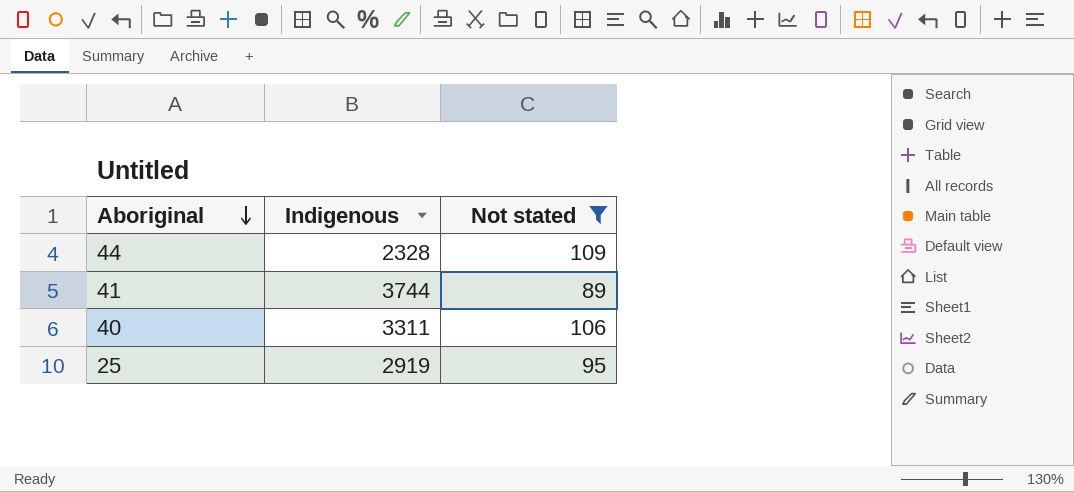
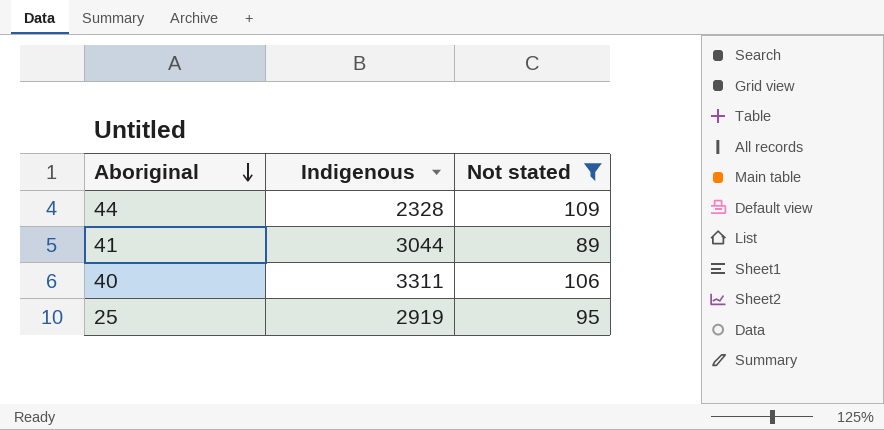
41 | Indigenous: 3744 -> 3044

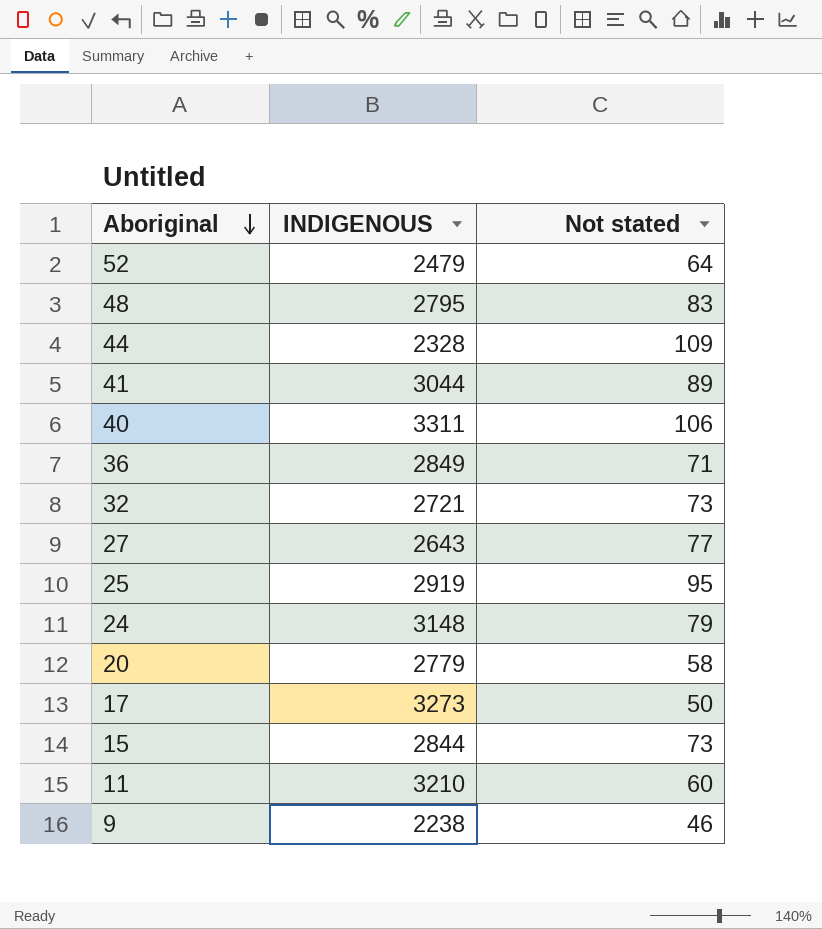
filter: Not stated >= 89 -> none
column name: Indigenous -> INDIGENOUS

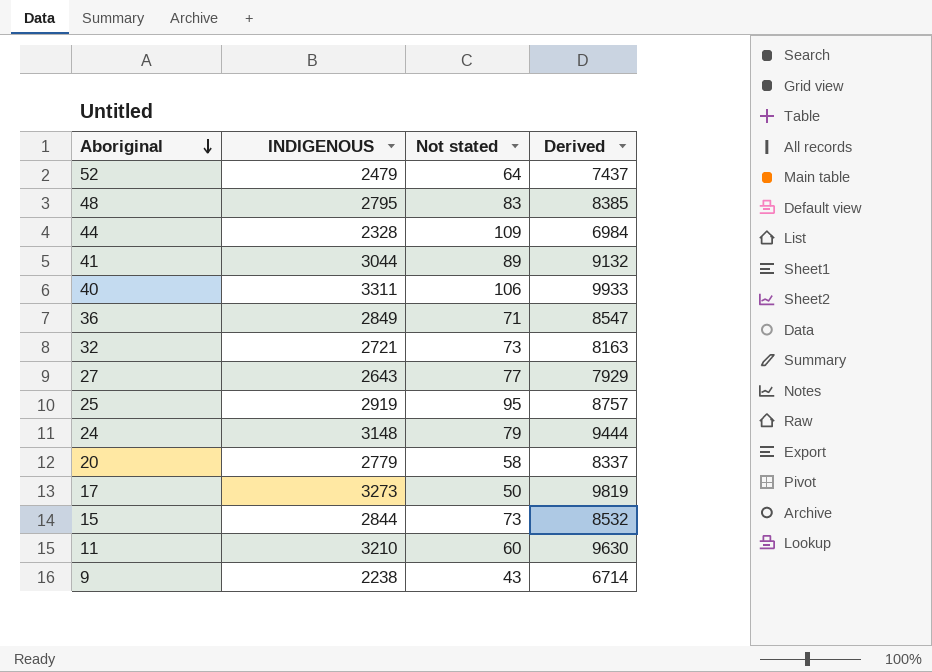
column Derived | formula: none -> [INDIGENOUS] * 3
9 | Not stated: 46 -> 43

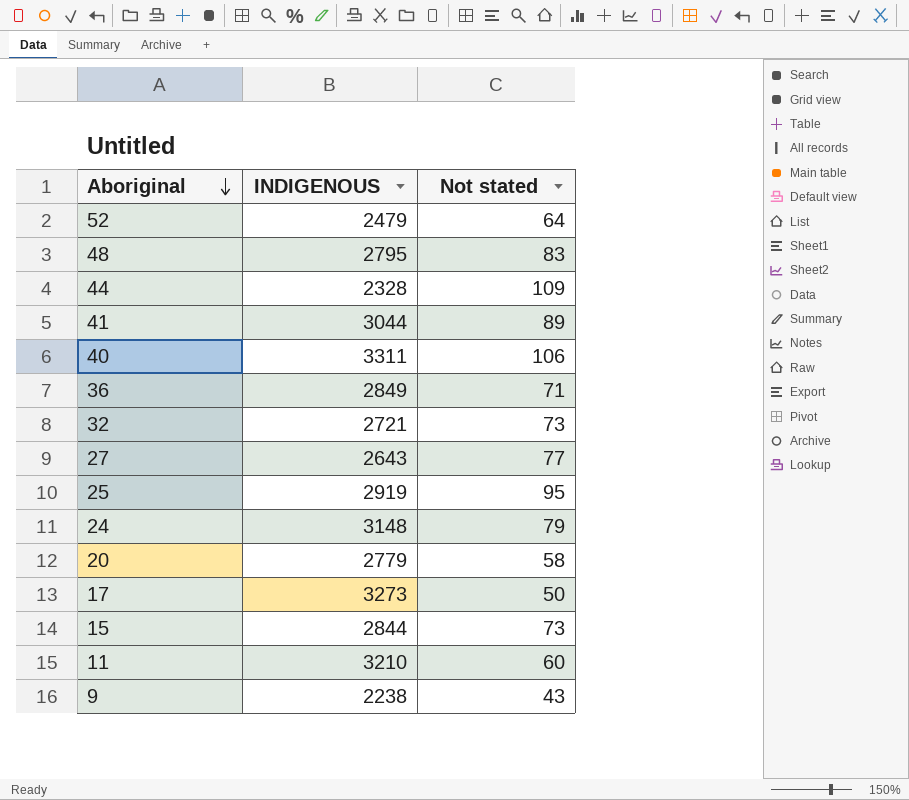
column Derived | formula: [INDIGENOUS] * 3 -> none

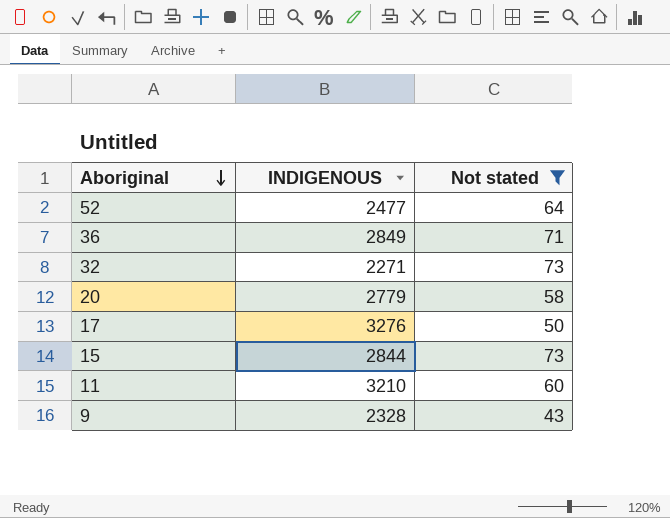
filter: none -> Not stated <= 73
52 | INDIGENOUS: 2479 -> 2477
32 | INDIGENOUS: 2721 -> 2271
17 | INDIGENOUS: 3273 -> 3276
9 | INDIGENOUS: 2238 -> 2328

